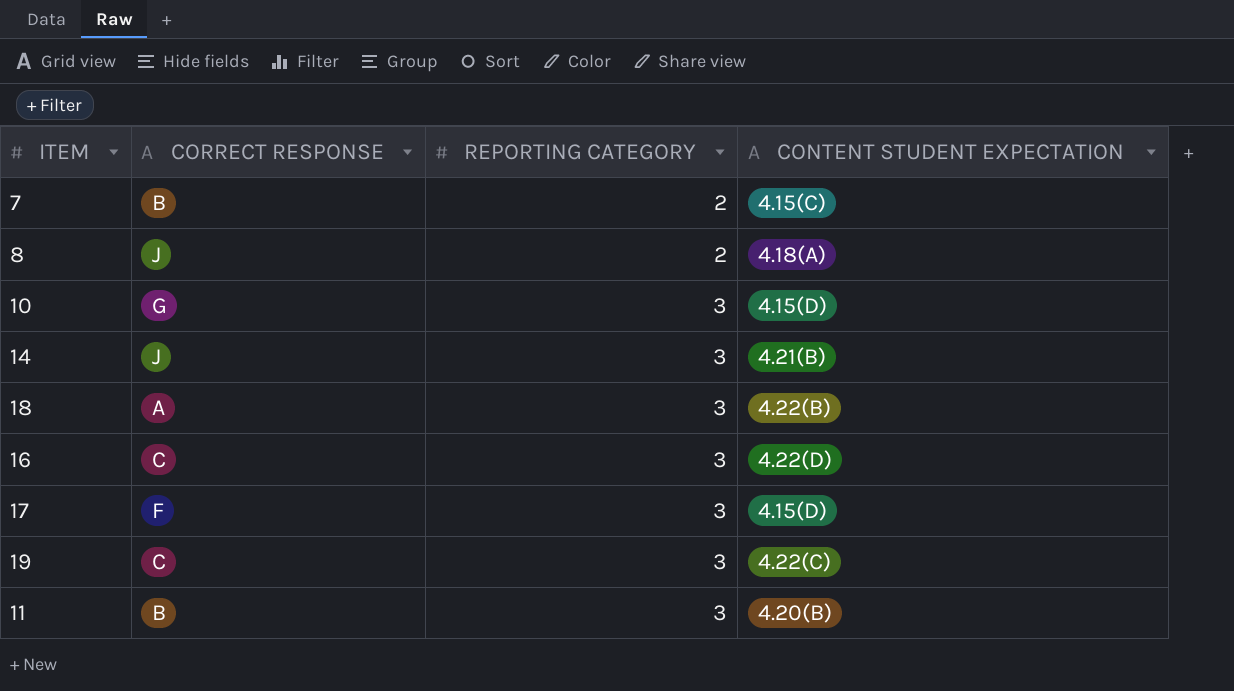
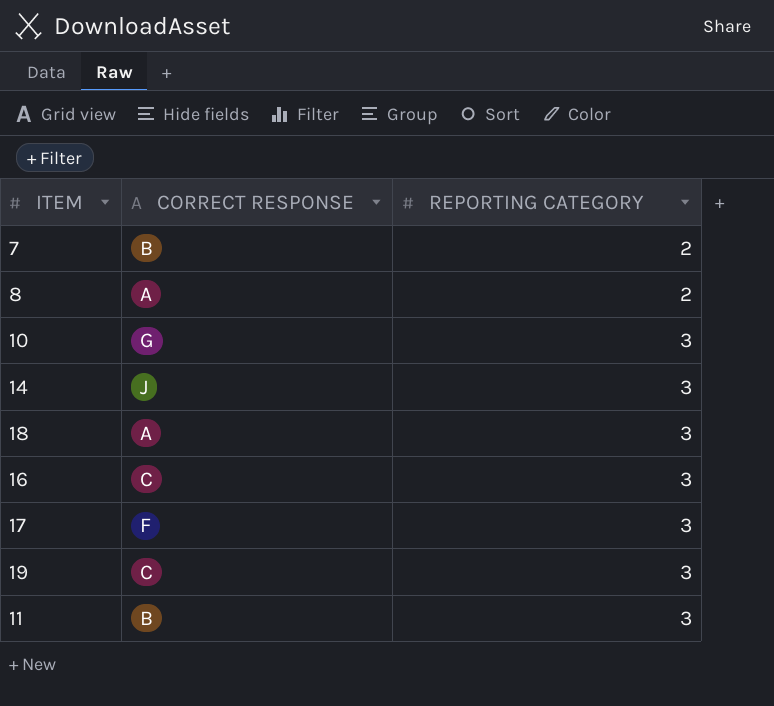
column CONTENT STUDENT EXPECTATION | position: 4 -> none
8 | CORRECT RESPONSE: J -> A

